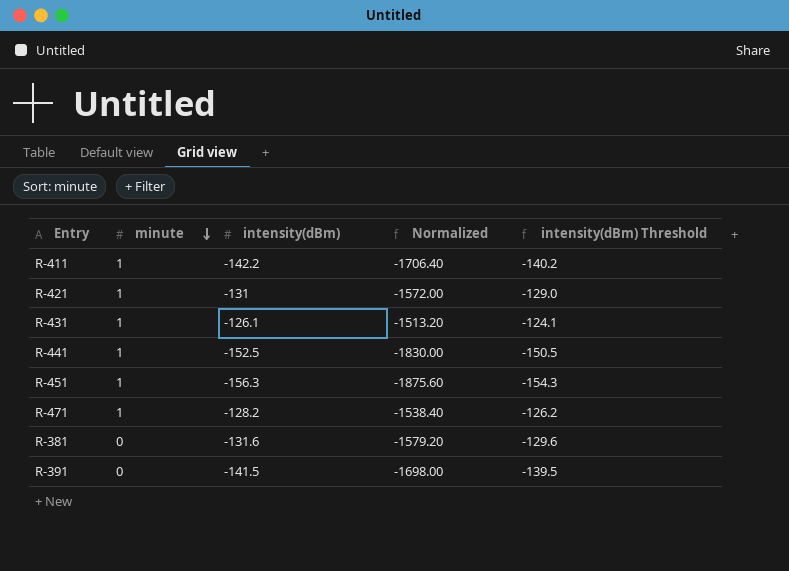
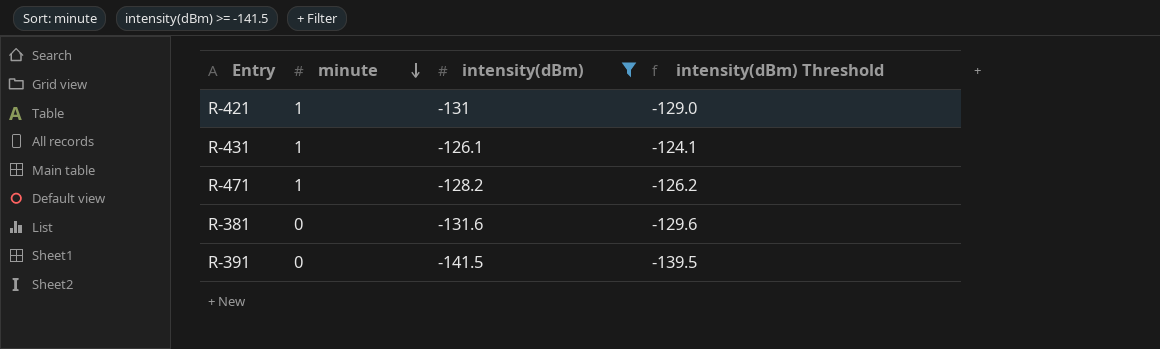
filter: none -> intensity(dBm) >= -141.5
column Normalized | formula: [intensity(dBm)] * 12 -> none

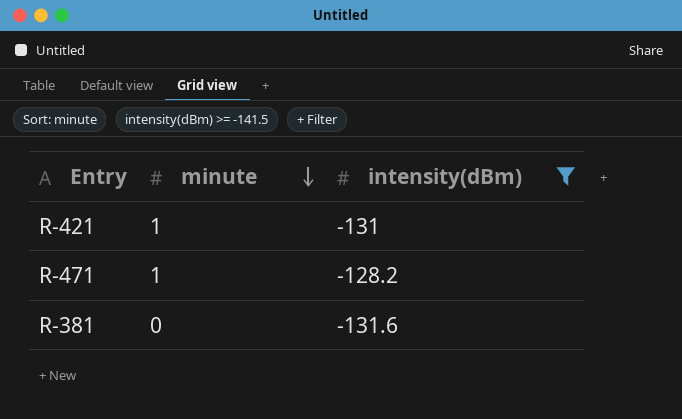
column intensity(dBm) Threshold | formula: [intensity(dBm)] + 2 -> none
row R-431: 1 | -126.1 | -124.1 -> none
row R-391: 0 | -141.5 | -139.5 -> none

